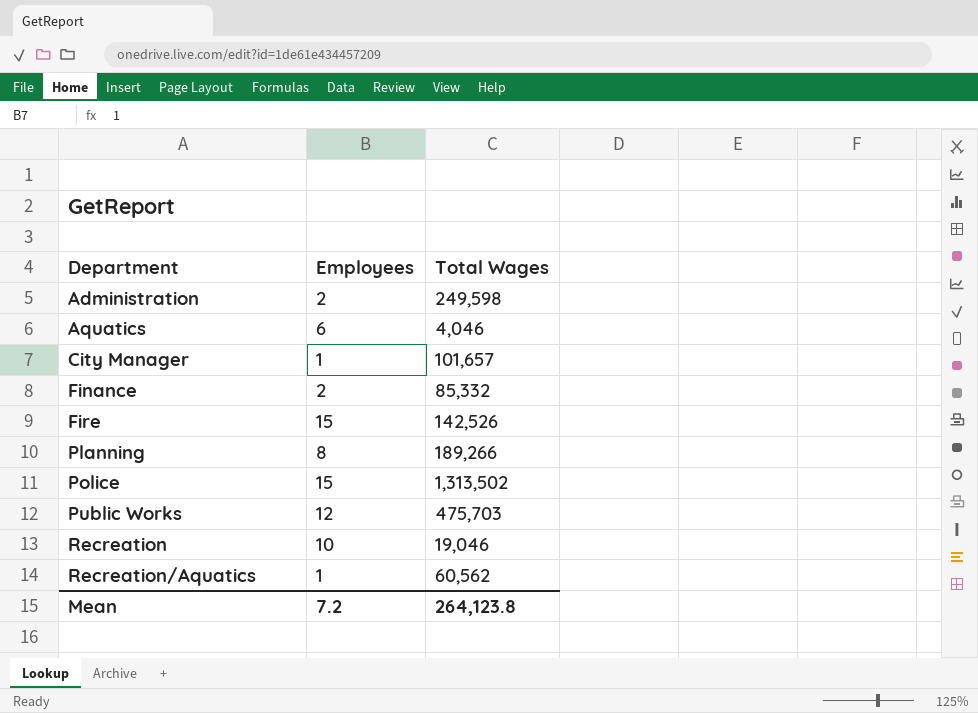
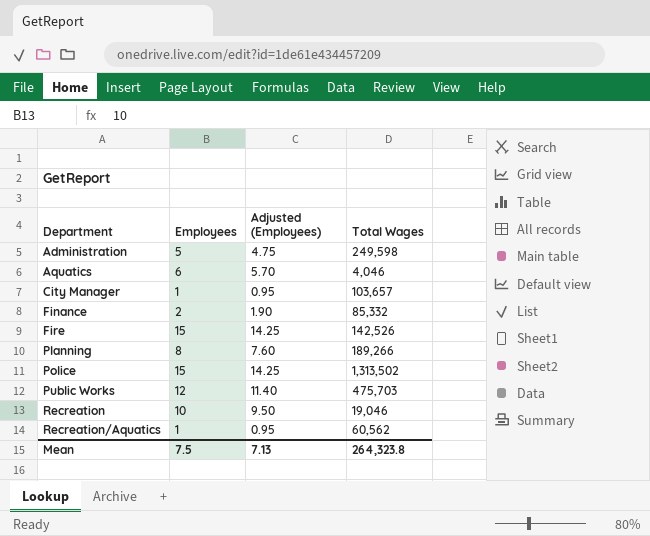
column Adjusted (Employees) | formula: none -> [Employees] * 0.95
Administration | Employees: 2 -> 5
City Manager | Total Wages: 101,657 -> 103,657
Mean | Employees: 7.2 -> 7.5
Mean | Total Wages: 264,123.8 -> 264,323.8

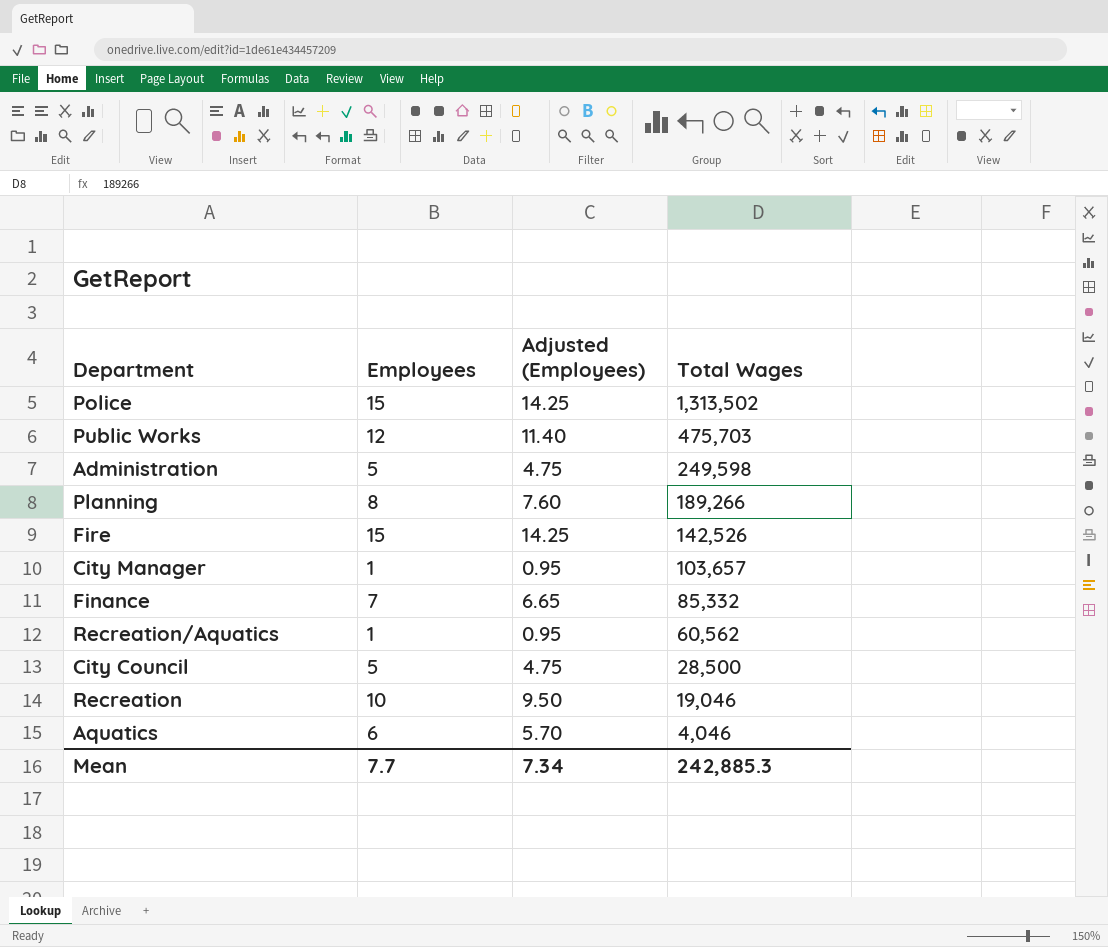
row order: Department ascending -> Total Wages descending
Finance | Employees: 2 -> 7
Finance | Adjusted (Employees): 1.90 -> 6.65
row City Council: none -> 5 | 4.75 | 28,500
Mean | Employees: 7.5 -> 7.7
Mean | Adjusted (Employees): 7.13 -> 7.34
Mean | Total Wages: 264,323.8 -> 242,885.3

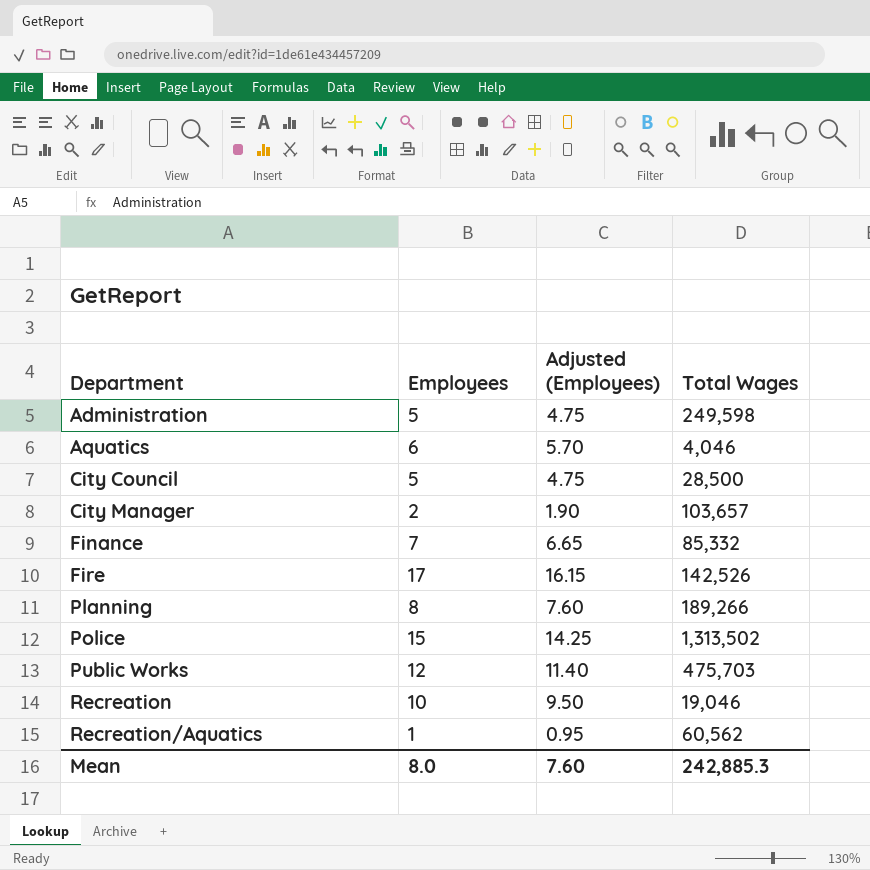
row order: Total Wages descending -> Department ascending
City Manager | Employees: 1 -> 2
City Manager | Adjusted (Employees): 0.95 -> 1.90
Fire | Employees: 15 -> 17
Fire | Adjusted (Employees): 14.25 -> 16.15
Mean | Employees: 7.7 -> 8.0
Mean | Adjusted (Employees): 7.34 -> 7.60

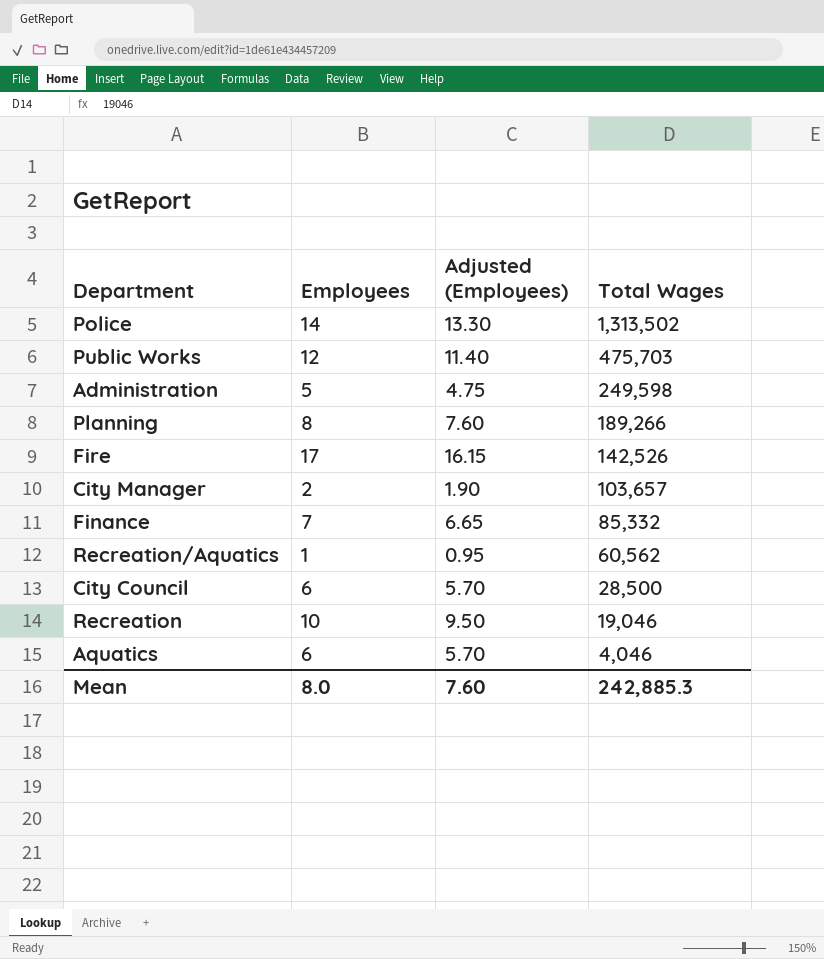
row order: Department ascending -> Total Wages descending
Police | Employees: 15 -> 14
Police | Adjusted (Employees): 14.25 -> 13.30
City Council | Employees: 5 -> 6
City Council | Adjusted (Employees): 4.75 -> 5.70

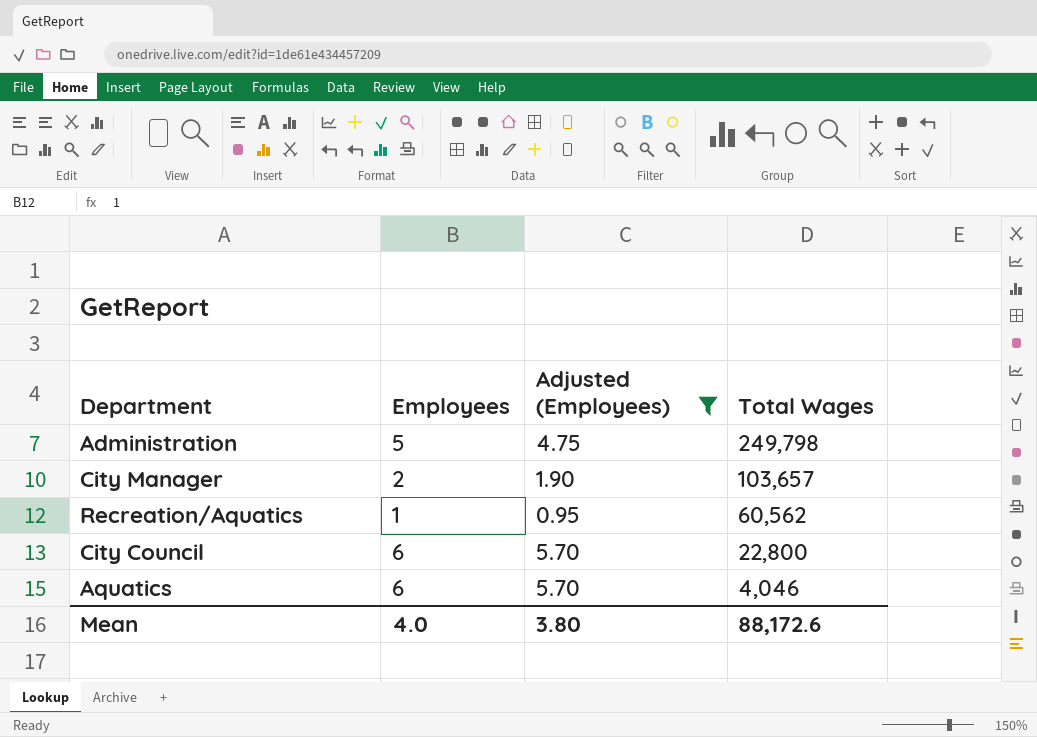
filter: none -> Adjusted (Employees) <= 5.70
Administration | Total Wages: 249,598 -> 249,798
City Council | Total Wages: 28,500 -> 22,800
Mean | Employees: 8.0 -> 4.0
Mean | Adjusted (Employees): 7.60 -> 3.80
Mean | Total Wages: 242,885.3 -> 88,172.6

